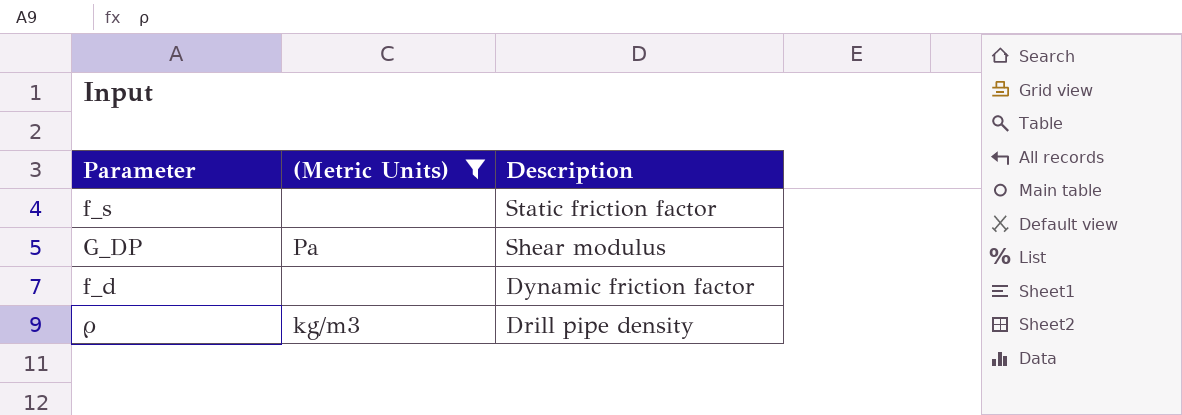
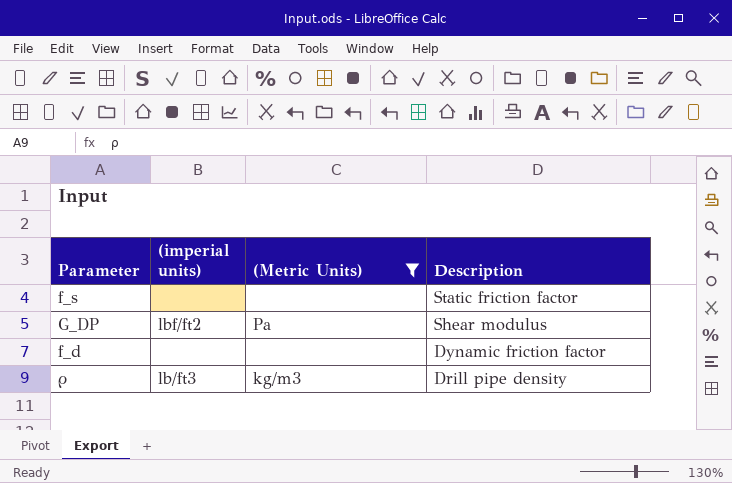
column (imperial units) | position: none -> 2

